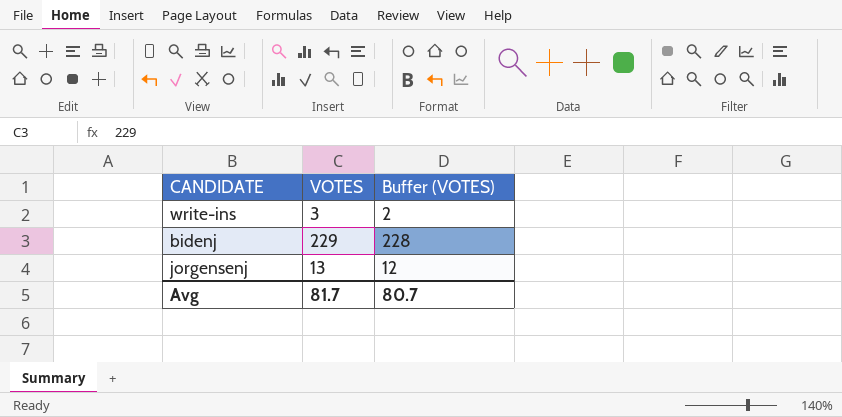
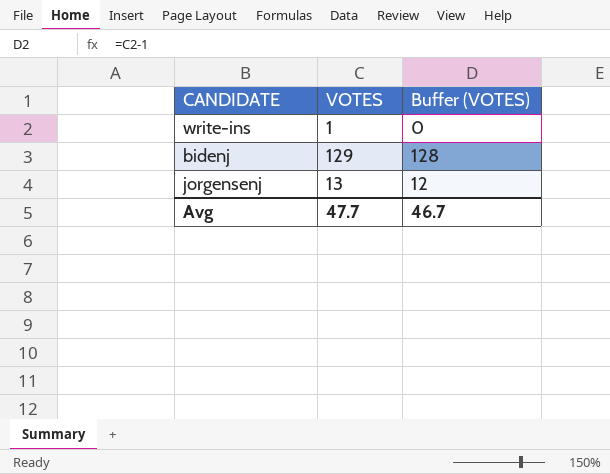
write-ins | VOTES: 3 -> 1
write-ins | Buffer (VOTES): 2 -> 0
bidenj | VOTES: 229 -> 129
bidenj | Buffer (VOTES): 228 -> 128
Avg | VOTES: 81.7 -> 47.7
Avg | Buffer (VOTES): 80.7 -> 46.7

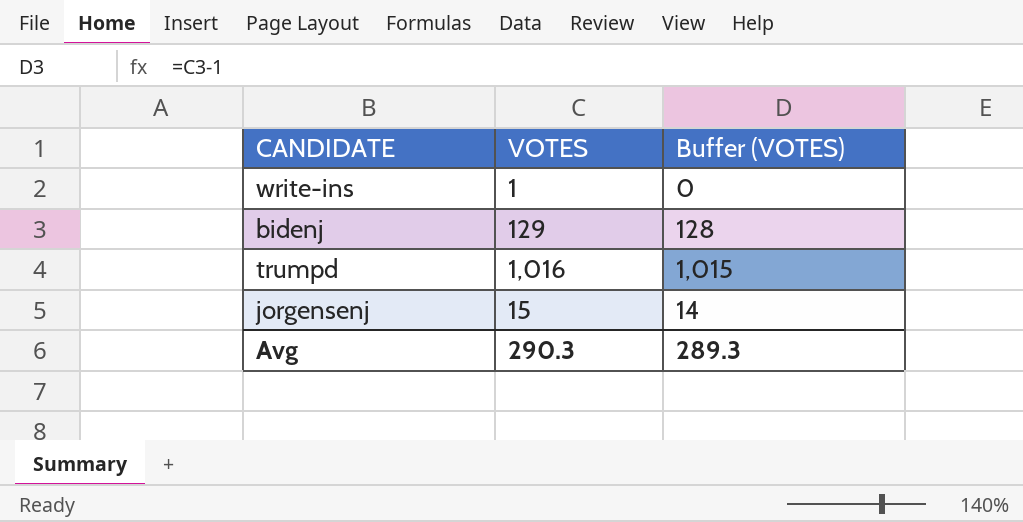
row trumpd: none -> 1,016 | 1,015
jorgensenj | VOTES: 13 -> 15
jorgensenj | Buffer (VOTES): 12 -> 14
Avg | VOTES: 47.7 -> 290.3
Avg | Buffer (VOTES): 46.7 -> 289.3

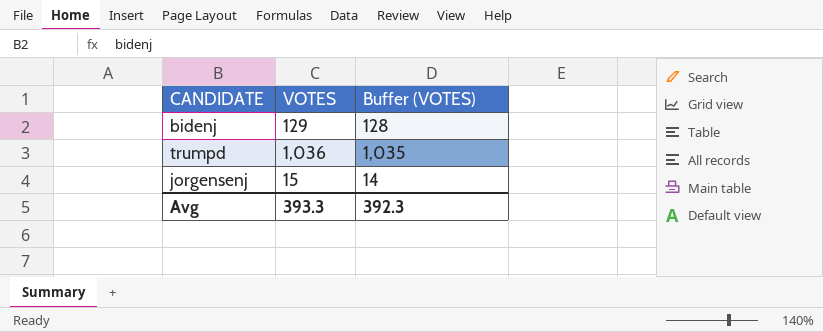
row write-ins: 1 | 0 -> none
trumpd | VOTES: 1,016 -> 1,036
trumpd | Buffer (VOTES): 1,015 -> 1,035
Avg | VOTES: 290.3 -> 393.3
Avg | Buffer (VOTES): 289.3 -> 392.3

